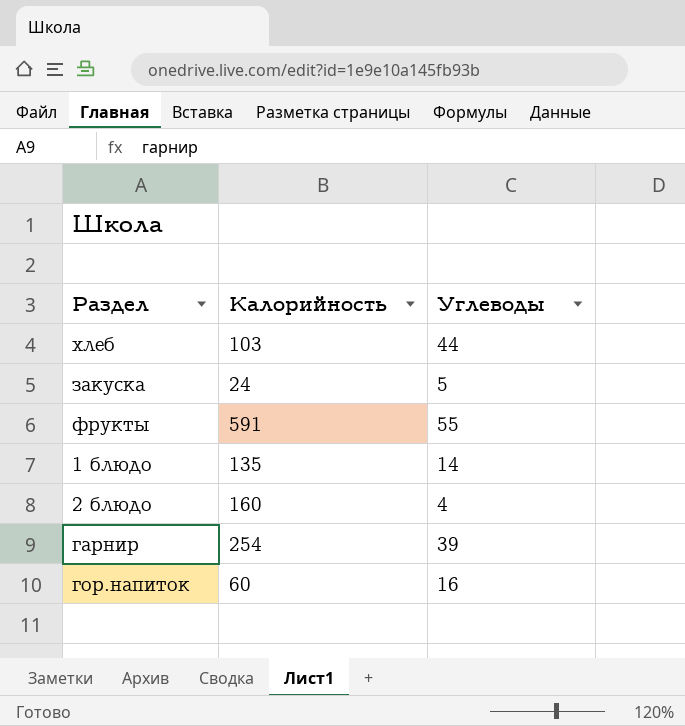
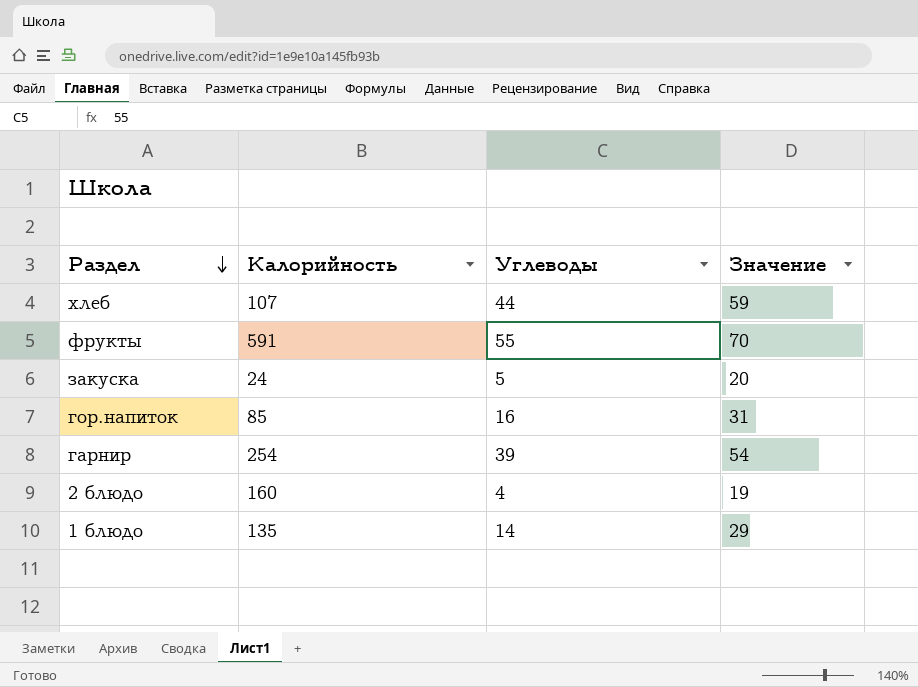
row order: none -> Раздел descending
column Значение | formula: none -> [Углеводы] + 15
хлеб | Калорийность: 103 -> 107
гор.напиток | Калорийность: 60 -> 85

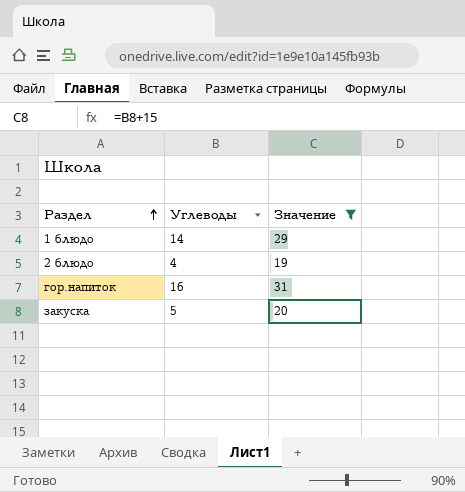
filter: none -> Значение <= 31
row order: Раздел descending -> Раздел ascending
column Калорийность | position: 2 -> none

